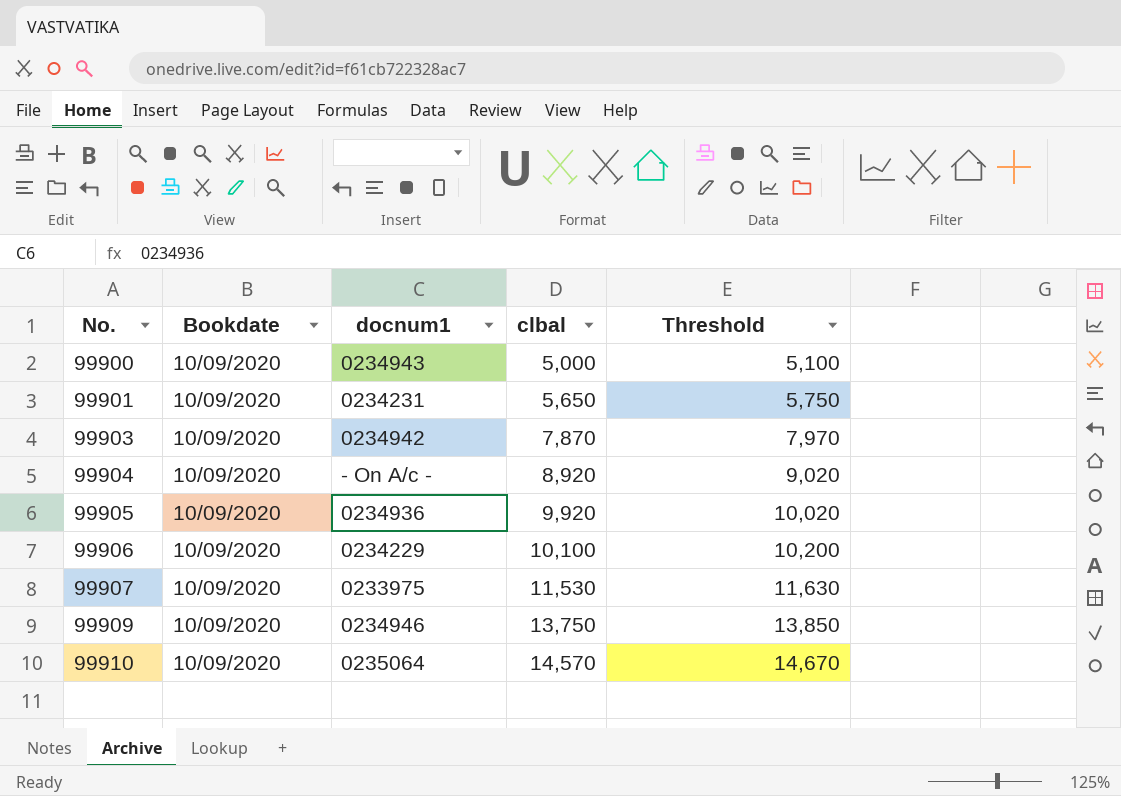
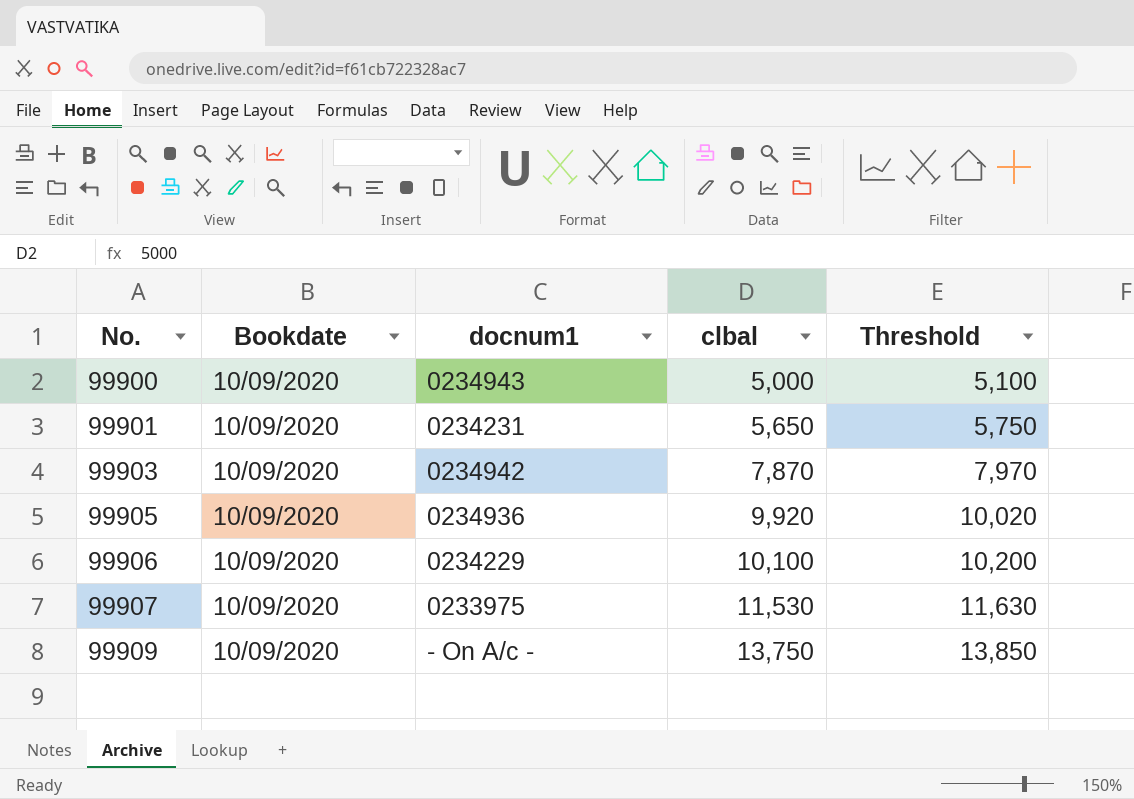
row 99904: 10/09/2020 | - On A/c - | 8,920 | 9,020 -> none
row 99910: 10/09/2020 | 0235064 | 14,570 | 14,670 -> none
99909 | docnum1: 0234946 -> - On A/c -

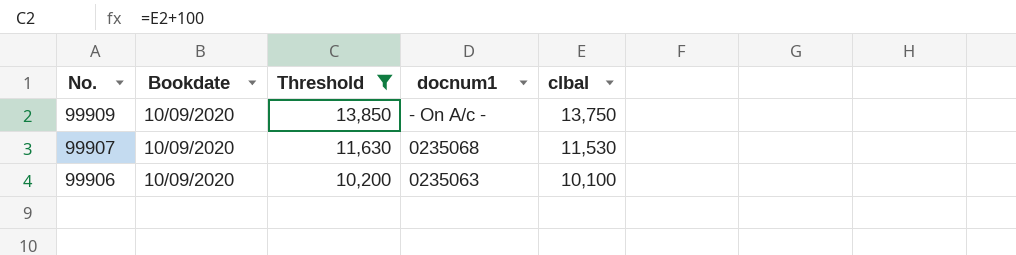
filter: none -> Threshold >= 10,200
row order: No. ascending -> No. descending
column Threshold | position: 5 -> 3
99907 | docnum1: 0233975 -> 0235068
99906 | docnum1: 0234229 -> 0235063

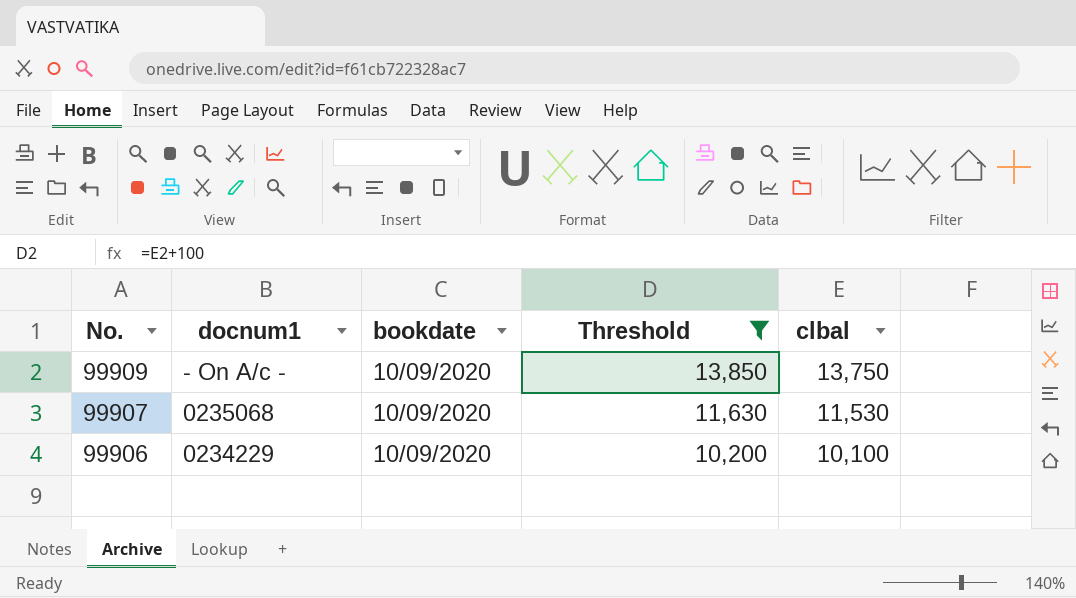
column docnum1 | position: 4 -> 2
column name: Bookdate -> bookdate
99906 | docnum1: 0235063 -> 0234229

